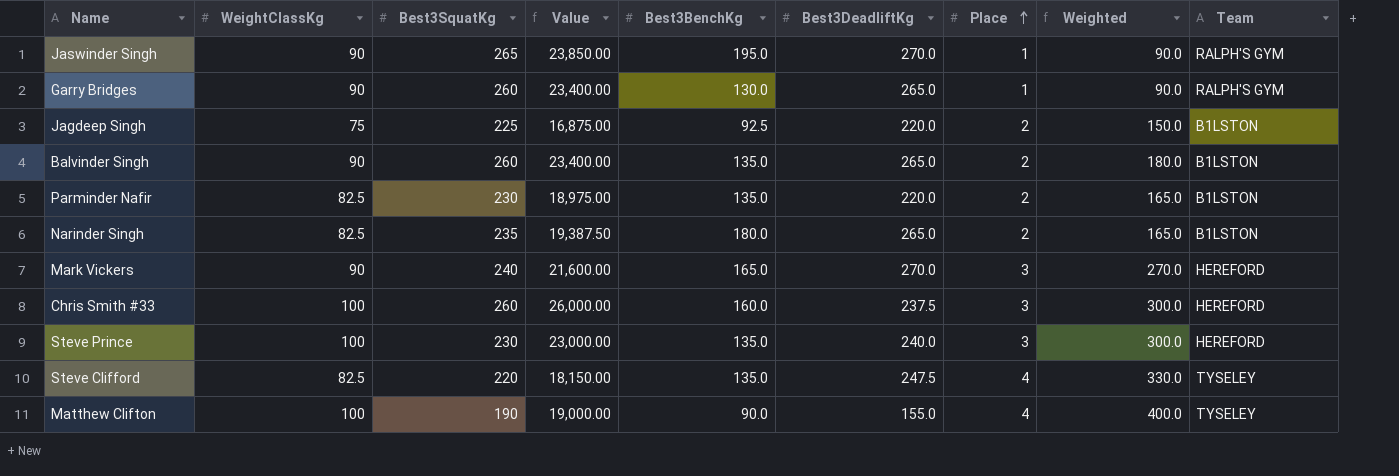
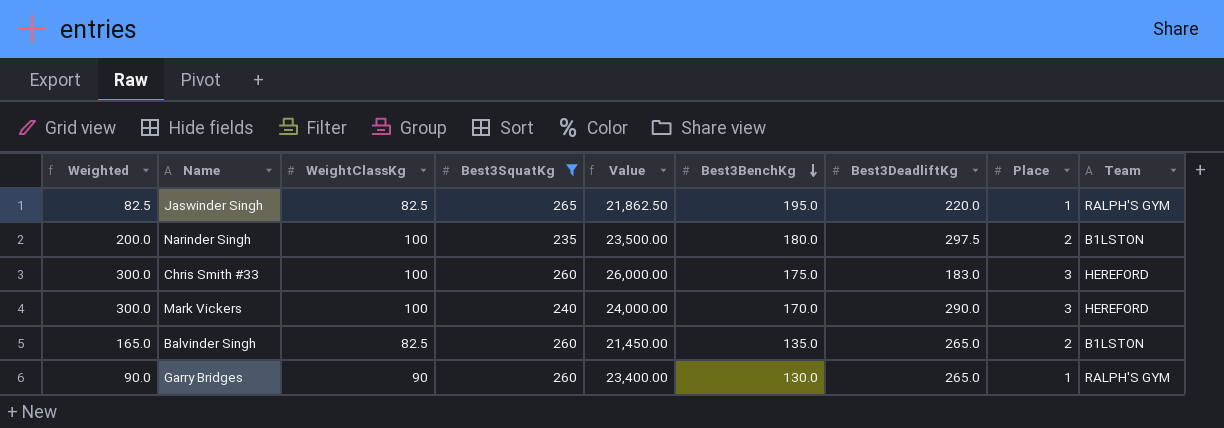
filter: none -> Best3SquatKg >= 235
row order: Place ascending -> Best3BenchKg descending
column Weighted | position: 8 -> 1
Jaswinder Singh | Weighted: 90.0 -> 82.5
Jaswinder Singh | WeightClassKg: 90 -> 82.5
Jaswinder Singh | Value: 23,850.00 -> 21,862.50
Jaswinder Singh | Best3DeadliftKg: 270.0 -> 220.0
Narinder Singh | Weighted: 165.0 -> 200.0
Narinder Singh | WeightClassKg: 82.5 -> 100
Narinder Singh | Value: 19,387.50 -> 23,500.00
Narinder Singh | Best3DeadliftKg: 265.0 -> 297.5
Chris Smith #33 | Best3BenchKg: 160.0 -> 175.0
Chris Smith #33 | Best3DeadliftKg: 237.5 -> 183.0
Mark Vickers | Weighted: 270.0 -> 300.0
Mark Vickers | WeightClassKg: 90 -> 100
Mark Vickers | Value: 21,600.00 -> 24,000.00
Mark Vickers | Best3BenchKg: 165.0 -> 170.0
Mark Vickers | Best3DeadliftKg: 270.0 -> 290.0
Balvinder Singh | Weighted: 180.0 -> 165.0
Balvinder Singh | WeightClassKg: 90 -> 82.5
Balvinder Singh | Value: 23,400.00 -> 21,450.00

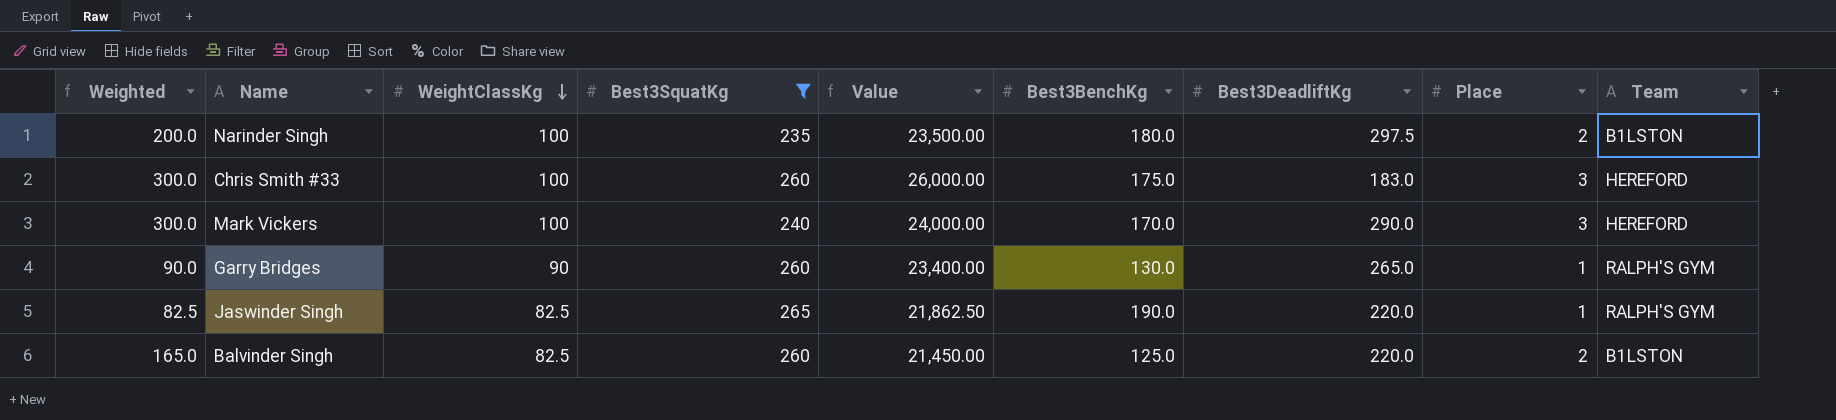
row order: Best3BenchKg descending -> WeightClassKg descending
Jaswinder Singh | Best3BenchKg: 195.0 -> 190.0
Balvinder Singh | Best3BenchKg: 135.0 -> 125.0
Balvinder Singh | Best3DeadliftKg: 265.0 -> 220.0

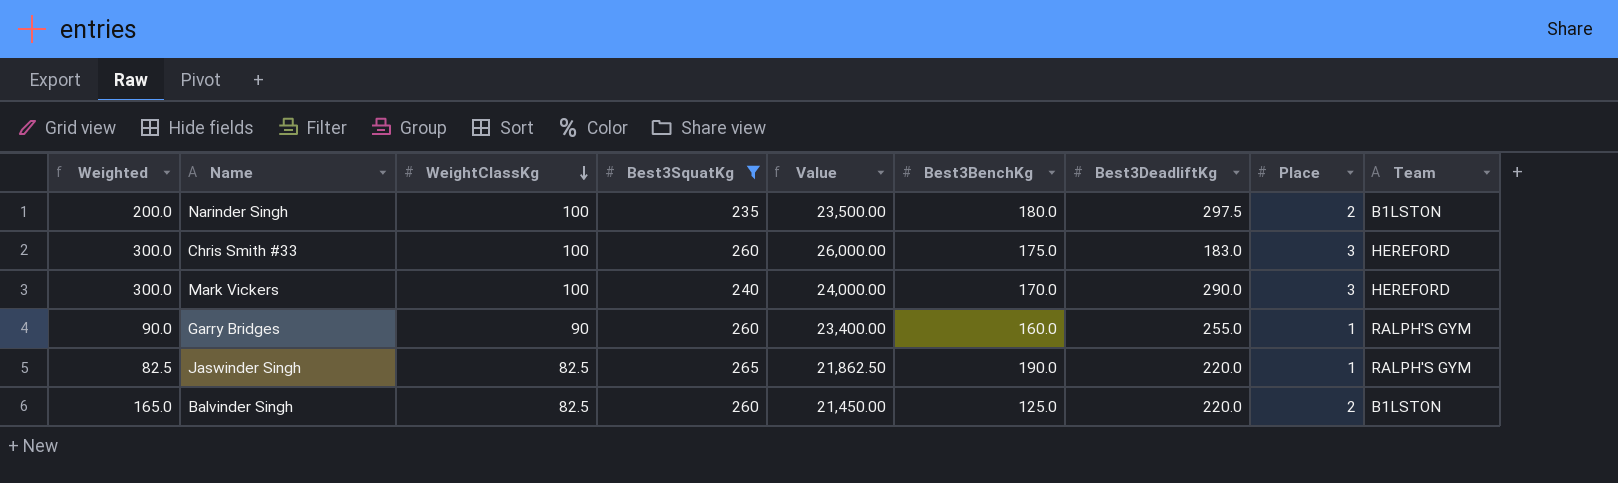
Garry Bridges | Best3BenchKg: 130.0 -> 160.0
Garry Bridges | Best3DeadliftKg: 265.0 -> 255.0

